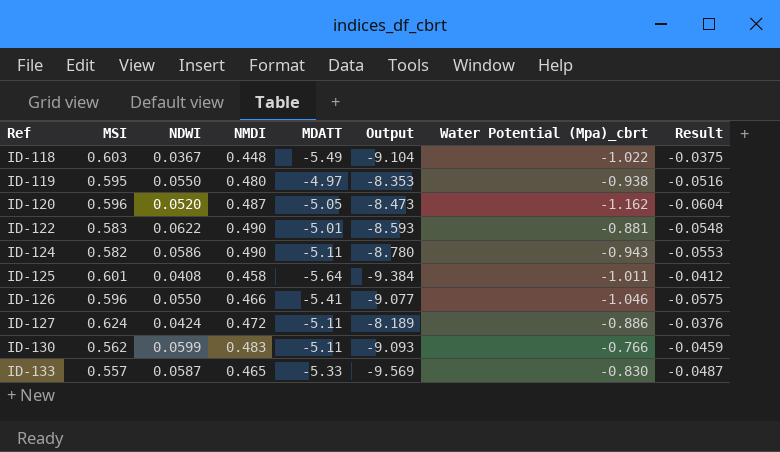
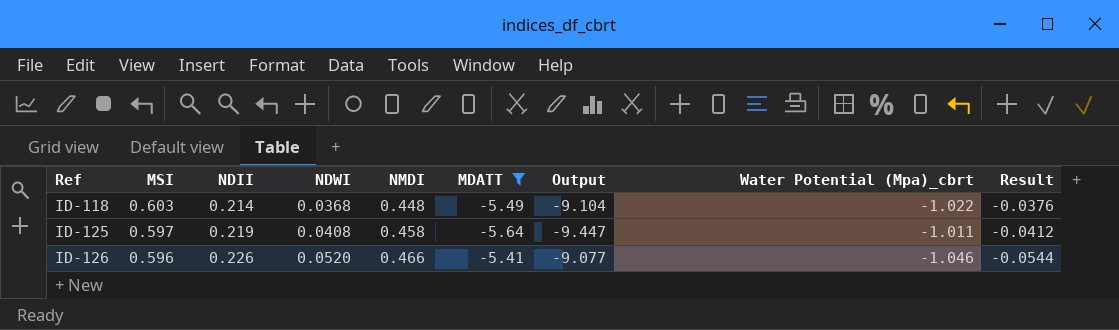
filter: none -> MDATT <= -5.41
column NDII | position: none -> 3
ID-118 | NDWI: 0.0367 -> 0.0368
ID-118 | Result: -0.0375 -> -0.0376
ID-125 | MSI: 0.601 -> 0.597
ID-125 | Output: -9.384 -> -9.447
ID-126 | NDWI: 0.0550 -> 0.0520
ID-126 | Result: -0.0575 -> -0.0544

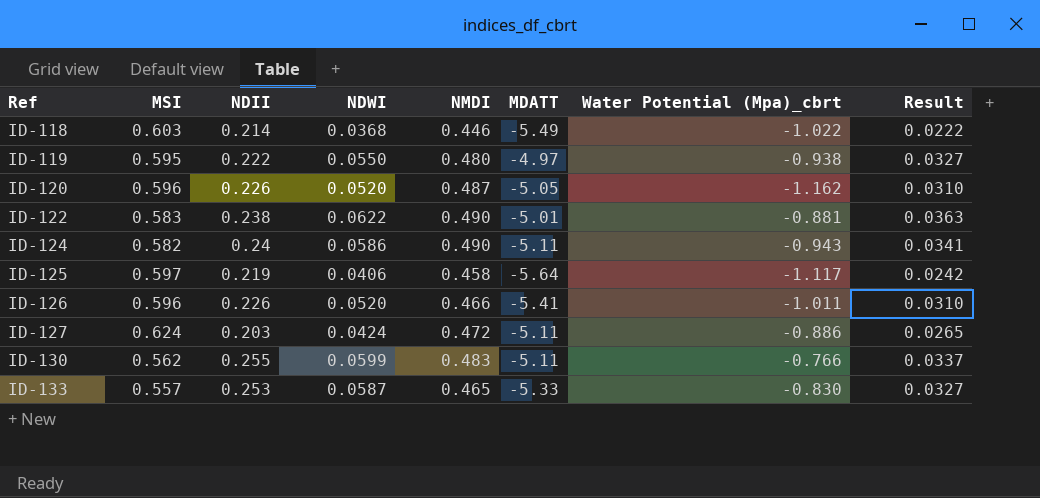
filter: MDATT <= -5.41 -> none
column Output | formula: [MDATT] / [MSI] -> none
column Result | formula: [NDWI] * [Water Potential (Mpa)_cbrt] -> [MSI] * [NDWI]
ID-118 | NMDI: 0.448 -> 0.446
ID-125 | NDWI: 0.0408 -> 0.0406
ID-125 | Water Potential (Mpa)_cbrt: -1.011 -> -1.117
ID-126 | Water Potential (Mpa)_cbrt: -1.046 -> -1.011

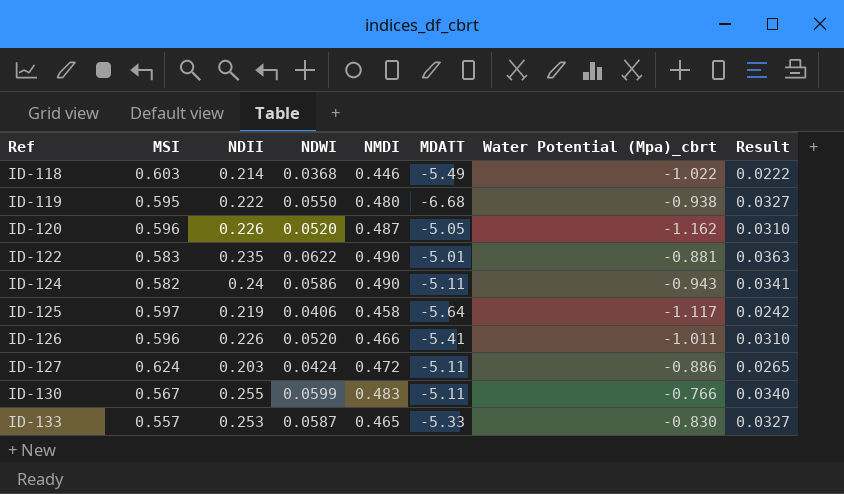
ID-119 | MDATT: -4.97 -> -6.68
ID-122 | NDII: 0.238 -> 0.235
ID-130 | MSI: 0.562 -> 0.567
ID-130 | Result: 0.0337 -> 0.0340

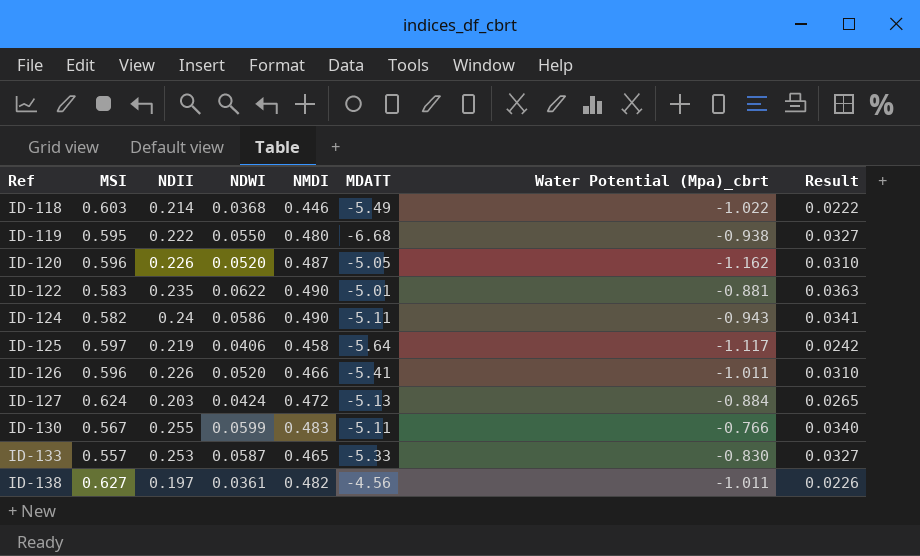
ID-127 | MDATT: -5.11 -> -5.13
ID-127 | Water Potential (Mpa)_cbrt: -0.886 -> -0.884
row ID-138: none -> 0.627 | 0.197 | 0.0361 | 0.482 | -4.56 | -1.011 | 0.0226

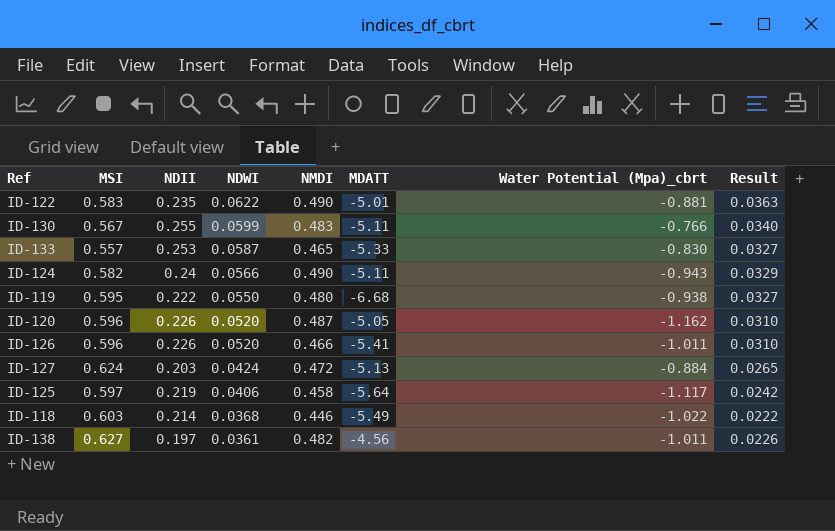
row order: Ref ascending -> NDWI descending
ID-124 | NDWI: 0.0586 -> 0.0566
ID-124 | Result: 0.0341 -> 0.0329

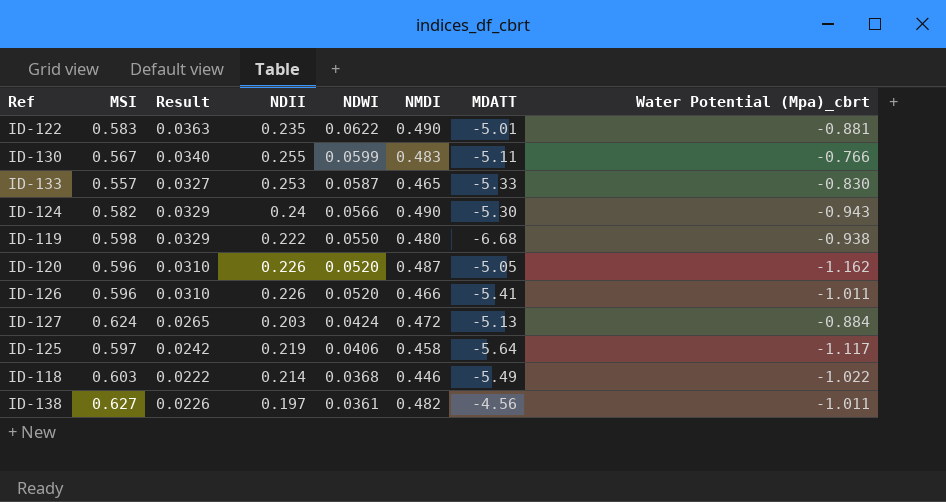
column Result | position: 8 -> 3
ID-124 | MDATT: -5.11 -> -5.30
ID-119 | MSI: 0.595 -> 0.598
ID-119 | Result: 0.0327 -> 0.0329

